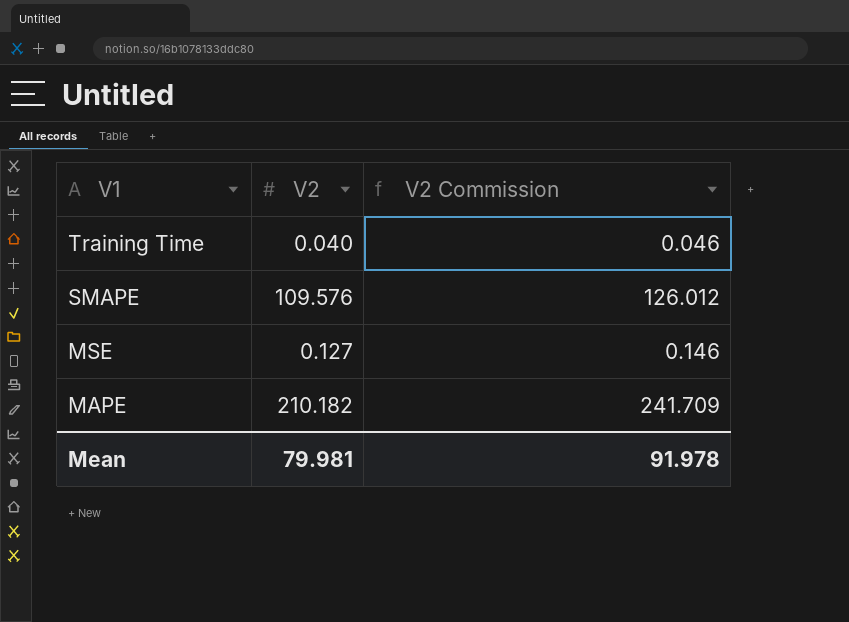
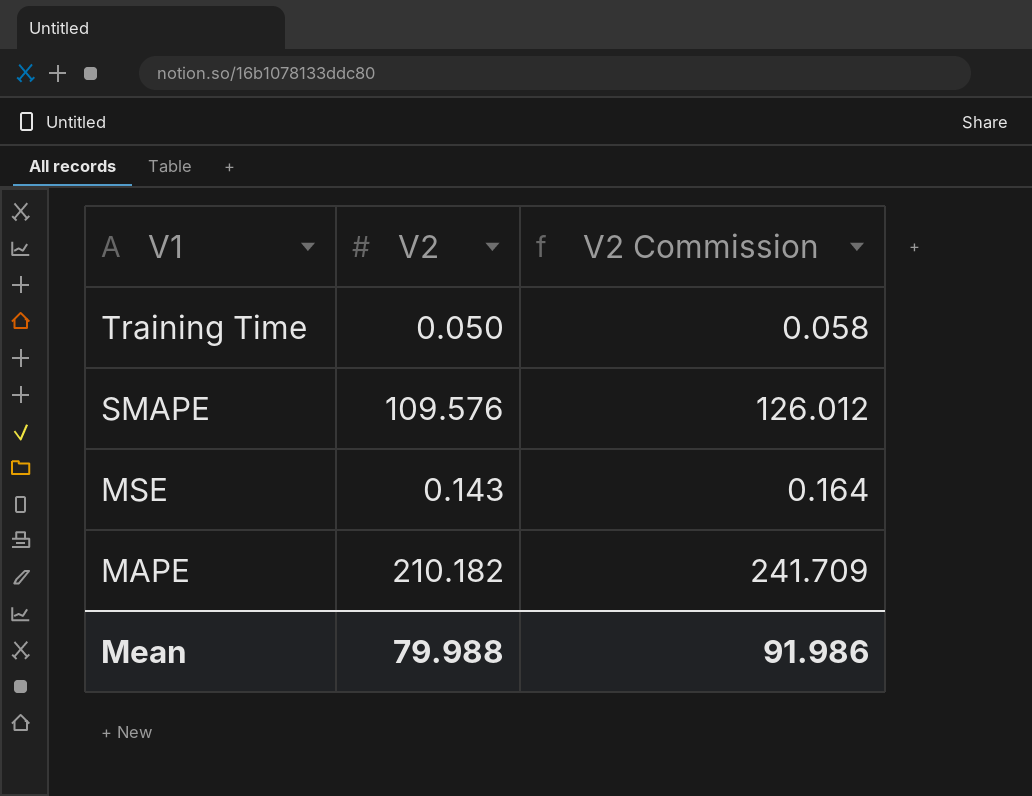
Training Time | V2: 0.040 -> 0.050
Training Time | V2 Commission: 0.046 -> 0.058
MSE | V2: 0.127 -> 0.143
MSE | V2 Commission: 0.146 -> 0.164
Mean | V2: 79.981 -> 79.988
Mean | V2 Commission: 91.978 -> 91.986

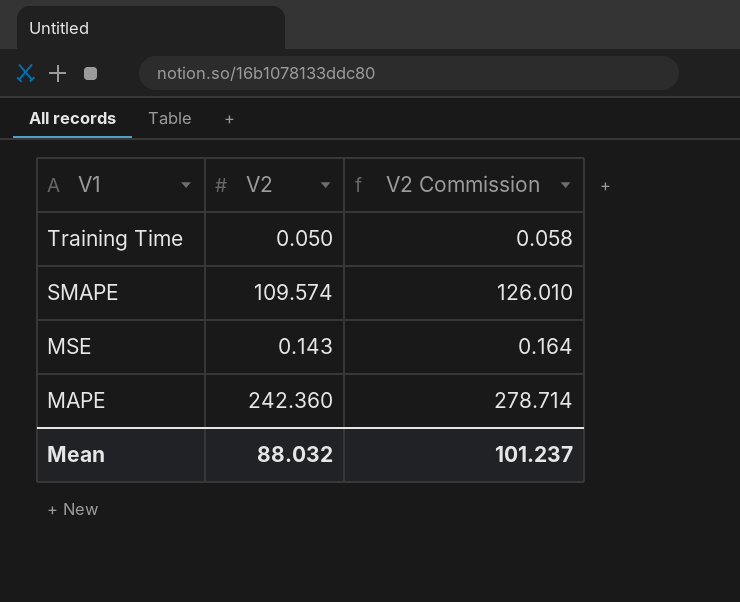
SMAPE | V2: 109.576 -> 109.574
SMAPE | V2 Commission: 126.012 -> 126.010
MAPE | V2: 210.182 -> 242.360
MAPE | V2 Commission: 241.709 -> 278.714
Mean | V2: 79.988 -> 88.032
Mean | V2 Commission: 91.986 -> 101.237

